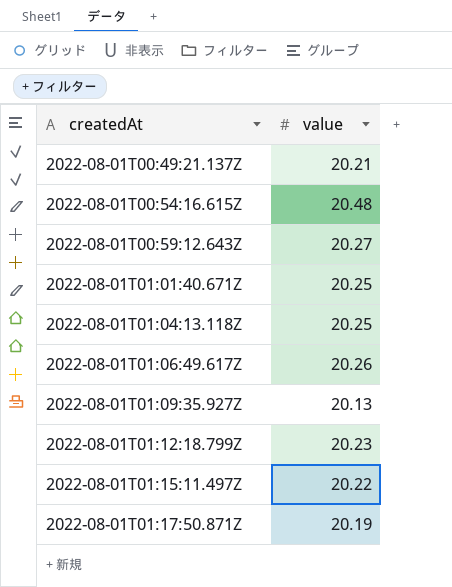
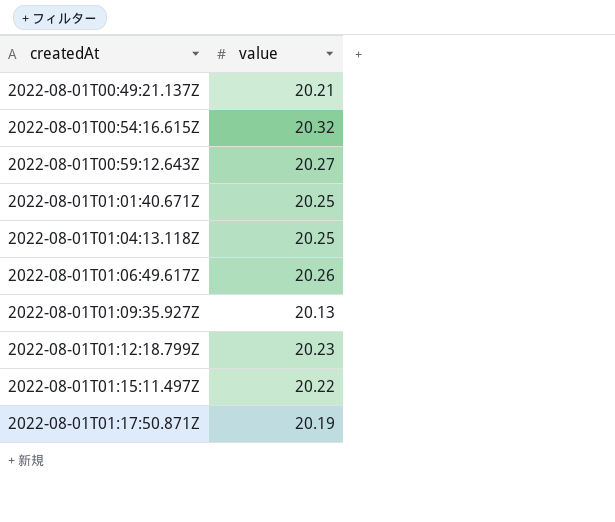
2022-08-01T00:54:16.615Z | value: 20.48 -> 20.32

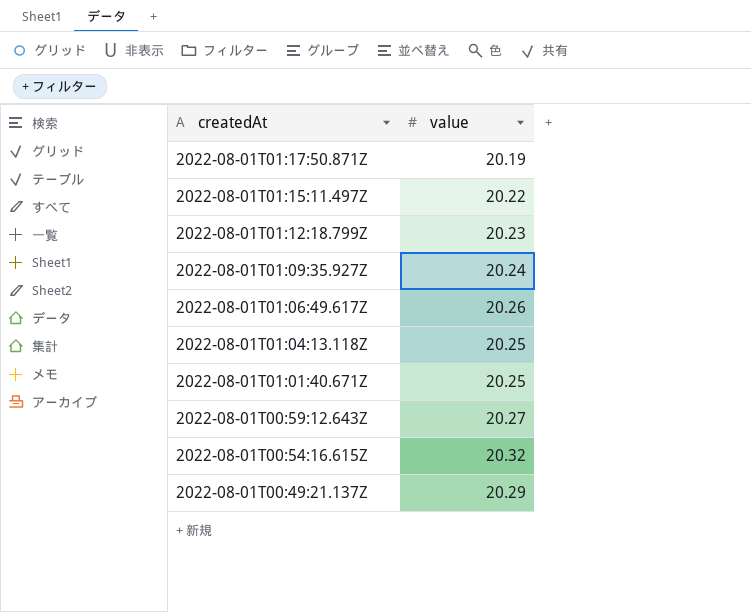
row order: createdAt ascending -> createdAt descending
2022-08-01T01:09:35.927Z | value: 20.13 -> 20.24
2022-08-01T00:49:21.137Z | value: 20.21 -> 20.29

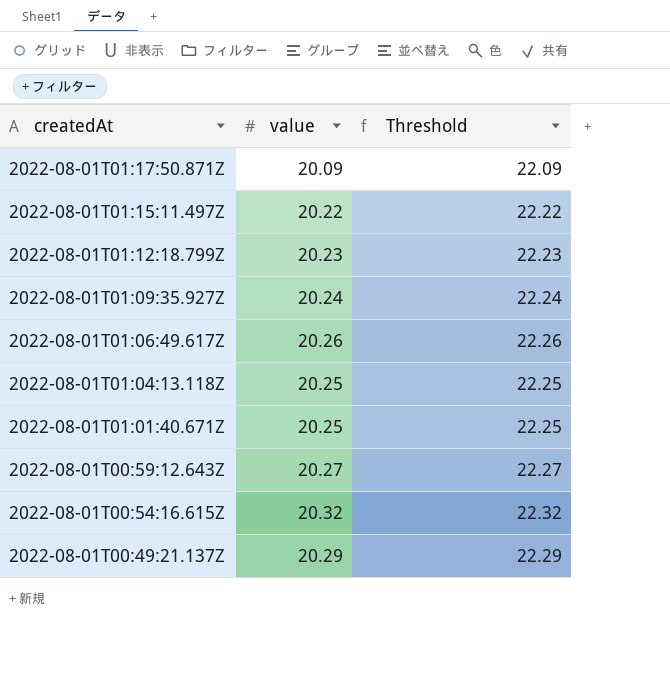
column Threshold | formula: none -> [value] + 2
2022-08-01T01:17:50.871Z | value: 20.19 -> 20.09

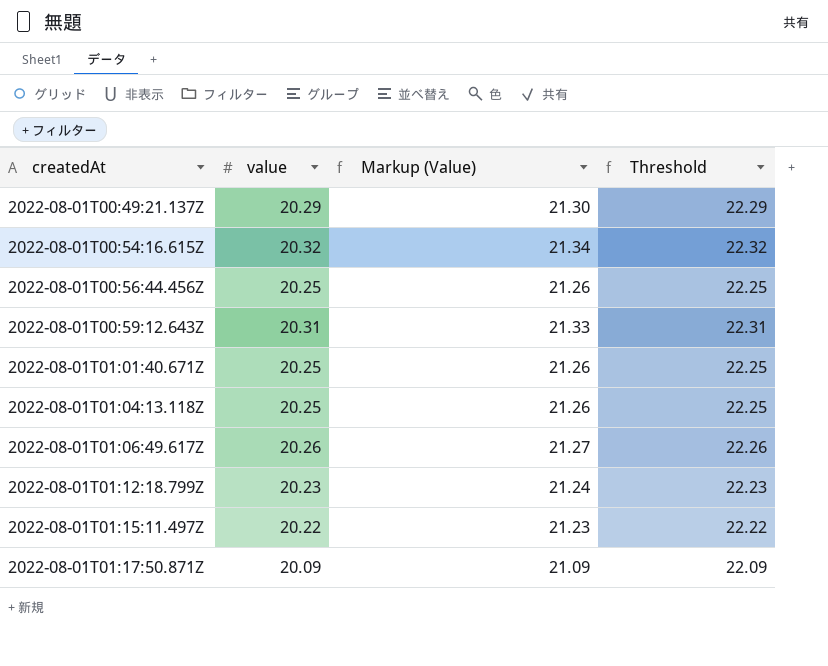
row order: createdAt descending -> createdAt ascending
column Markup (Value) | formula: none -> [value] * 1.05
row 2022-08-01T01:09:35.927Z: 20.24 | 22.24 -> none
row 2022-08-01T00:56:44.456Z: none -> 20.25 | 21.26 | 22.25
2022-08-01T00:59:12.643Z | value: 20.27 -> 20.31
2022-08-01T00:59:12.643Z | Threshold: 22.27 -> 22.31

